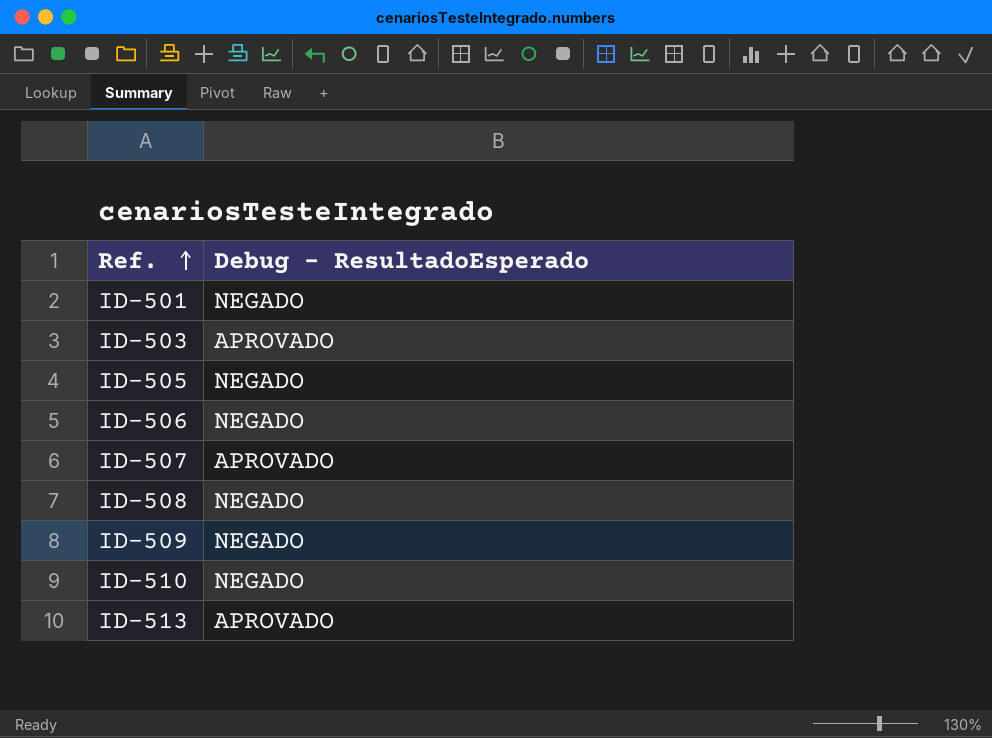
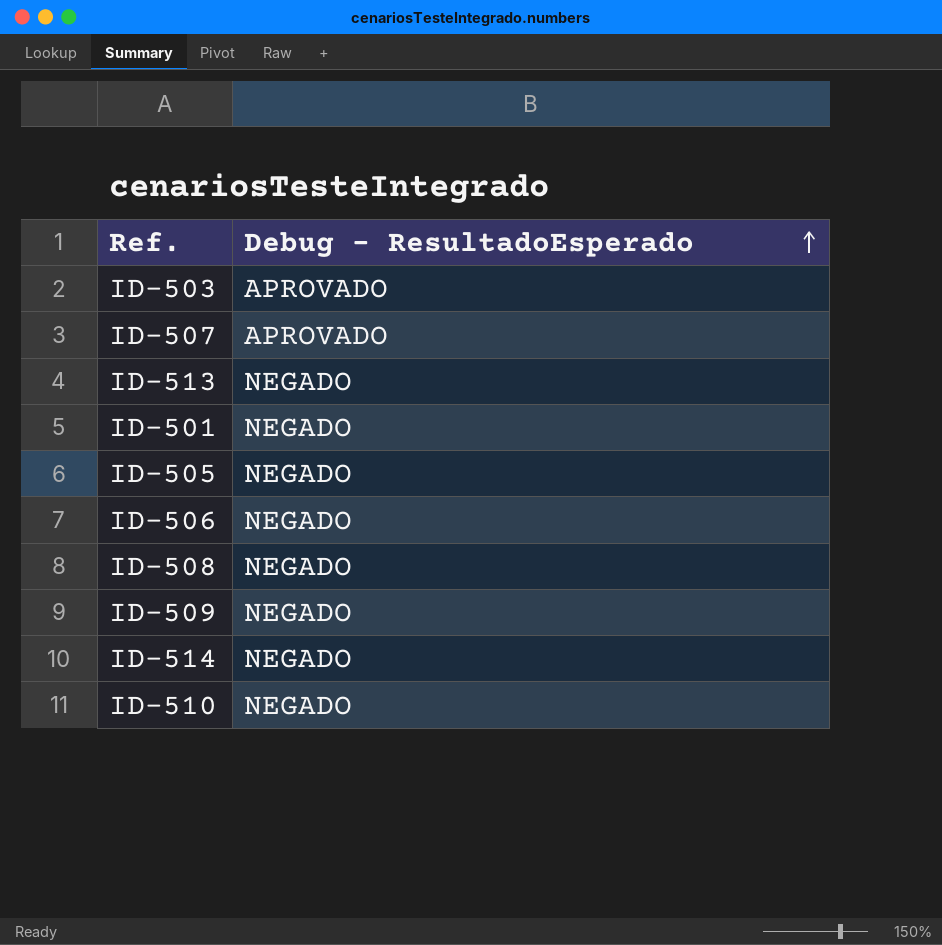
row order: Ref. ascending -> Debug - ResultadoEsperado ascending
ID-513 | Debug - ResultadoEsperado: APROVADO -> NEGADO
row ID-514: none -> NEGADO

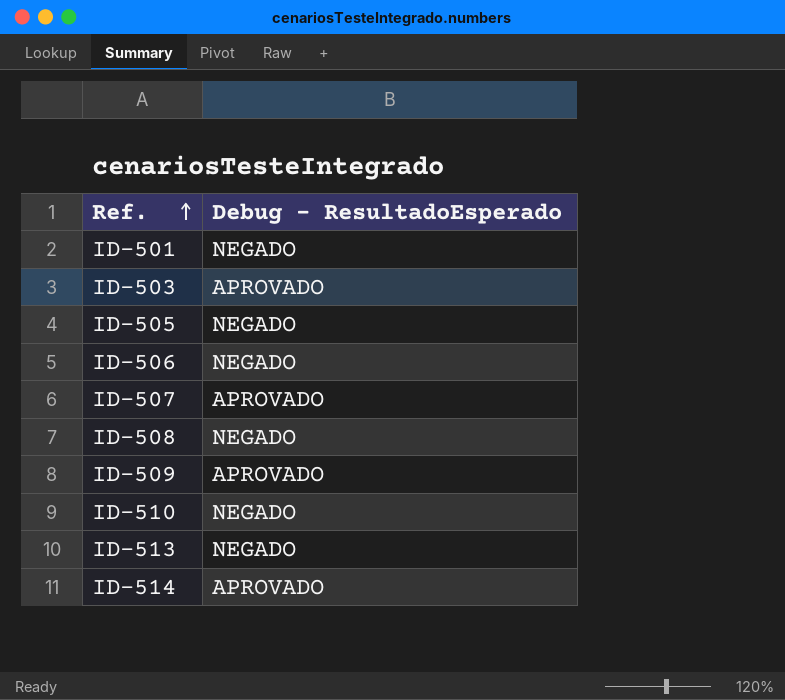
row order: Debug - ResultadoEsperado ascending -> Ref. ascending
ID-509 | Debug - ResultadoEsperado: NEGADO -> APROVADO
ID-514 | Debug - ResultadoEsperado: NEGADO -> APROVADO

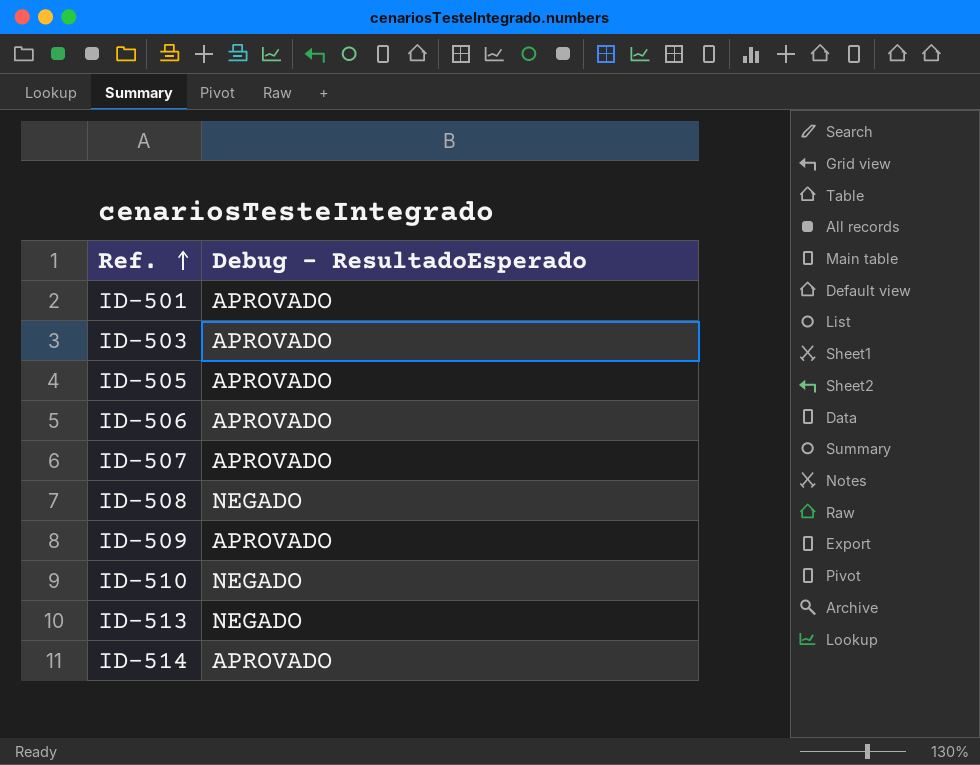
ID-501 | Debug - ResultadoEsperado: NEGADO -> APROVADO
ID-505 | Debug - ResultadoEsperado: NEGADO -> APROVADO
ID-506 | Debug - ResultadoEsperado: NEGADO -> APROVADO

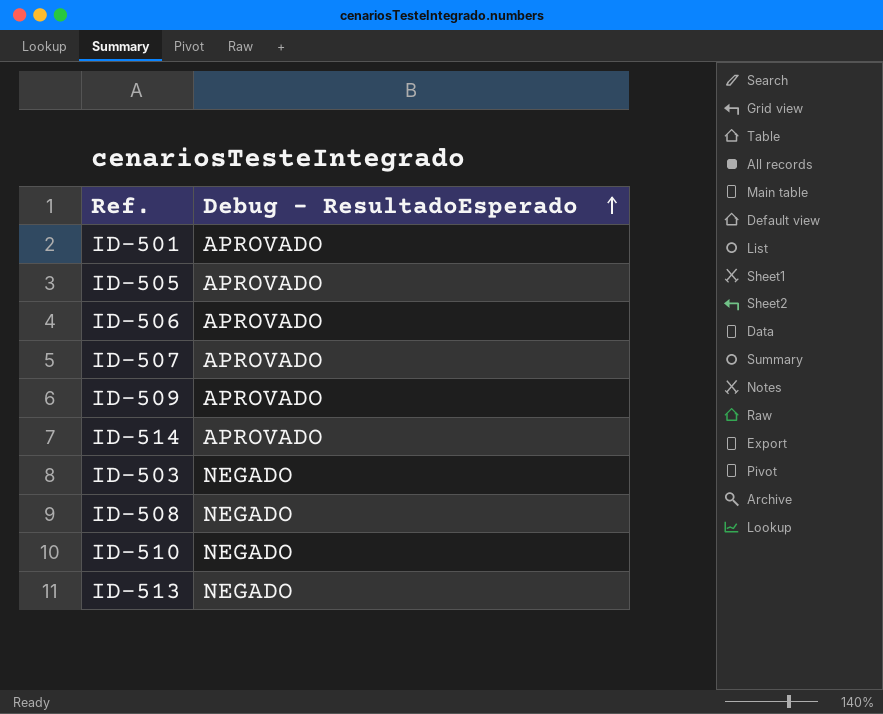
row order: Ref. ascending -> Debug - ResultadoEsperado ascending
ID-503 | Debug - ResultadoEsperado: APROVADO -> NEGADO

